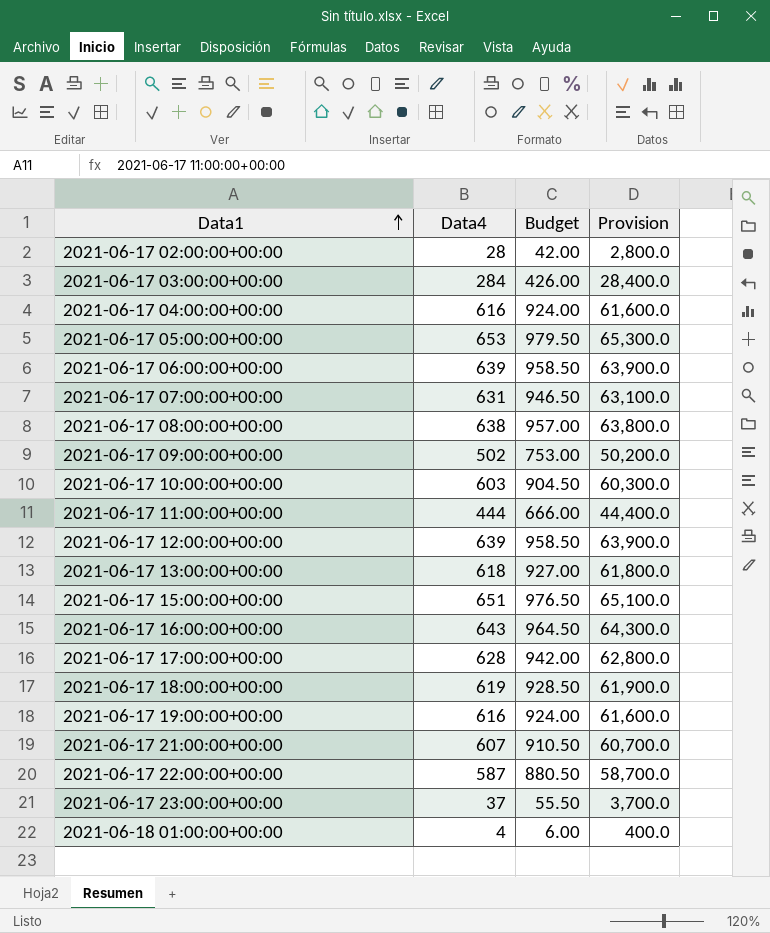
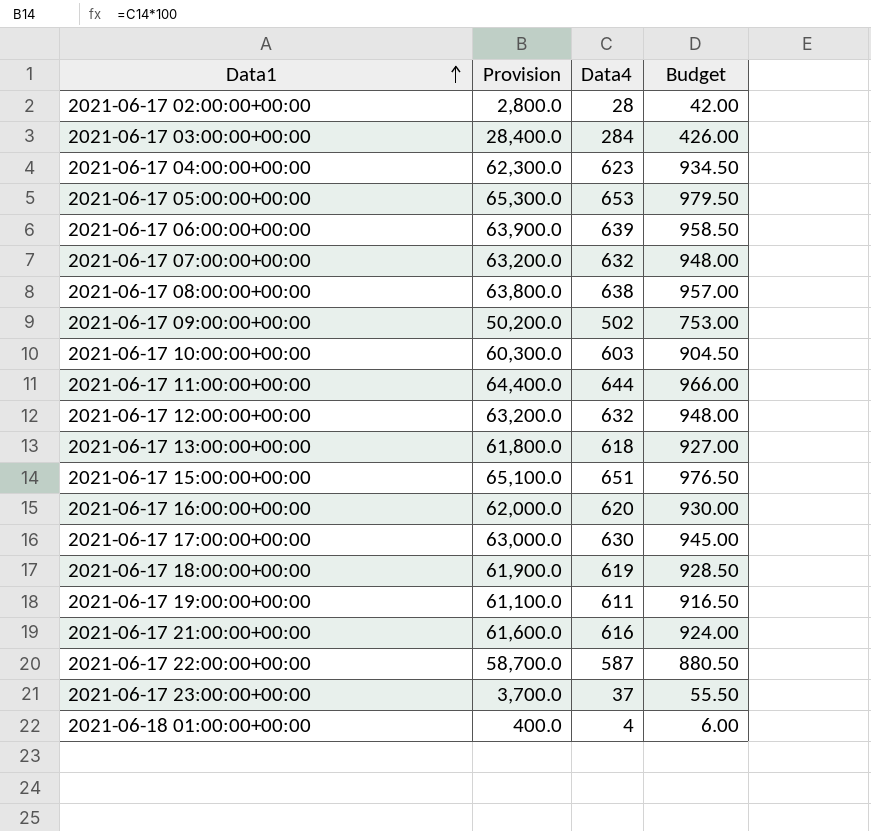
column Provision | position: 4 -> 2
2021-06-17 04:00:00+00:00 | Provision: 61,600.0 -> 62,300.0
2021-06-17 04:00:00+00:00 | Data4: 616 -> 623
2021-06-17 04:00:00+00:00 | Budget: 924.00 -> 934.50
2021-06-17 07:00:00+00:00 | Provision: 63,100.0 -> 63,200.0
2021-06-17 07:00:00+00:00 | Data4: 631 -> 632
2021-06-17 07:00:00+00:00 | Budget: 946.50 -> 948.00
2021-06-17 11:00:00+00:00 | Provision: 44,400.0 -> 64,400.0
2021-06-17 11:00:00+00:00 | Data4: 444 -> 644
2021-06-17 11:00:00+00:00 | Budget: 666.00 -> 966.00
2021-06-17 12:00:00+00:00 | Provision: 63,900.0 -> 63,200.0
2021-06-17 12:00:00+00:00 | Data4: 639 -> 632
2021-06-17 12:00:00+00:00 | Budget: 958.50 -> 948.00
2021-06-17 16:00:00+00:00 | Provision: 64,300.0 -> 62,000.0
2021-06-17 16:00:00+00:00 | Data4: 643 -> 620
2021-06-17 16:00:00+00:00 | Budget: 964.50 -> 930.00
2021-06-17 17:00:00+00:00 | Provision: 62,800.0 -> 63,000.0
2021-06-17 17:00:00+00:00 | Data4: 628 -> 630
2021-06-17 17:00:00+00:00 | Budget: 942.00 -> 945.00
2021-06-17 19:00:00+00:00 | Provision: 61,600.0 -> 61,100.0
2021-06-17 19:00:00+00:00 | Data4: 616 -> 611
2021-06-17 19:00:00+00:00 | Budget: 924.00 -> 916.50
2021-06-17 21:00:00+00:00 | Provision: 60,700.0 -> 61,600.0
2021-06-17 21:00:00+00:00 | Data4: 607 -> 616
2021-06-17 21:00:00+00:00 | Budget: 910.50 -> 924.00

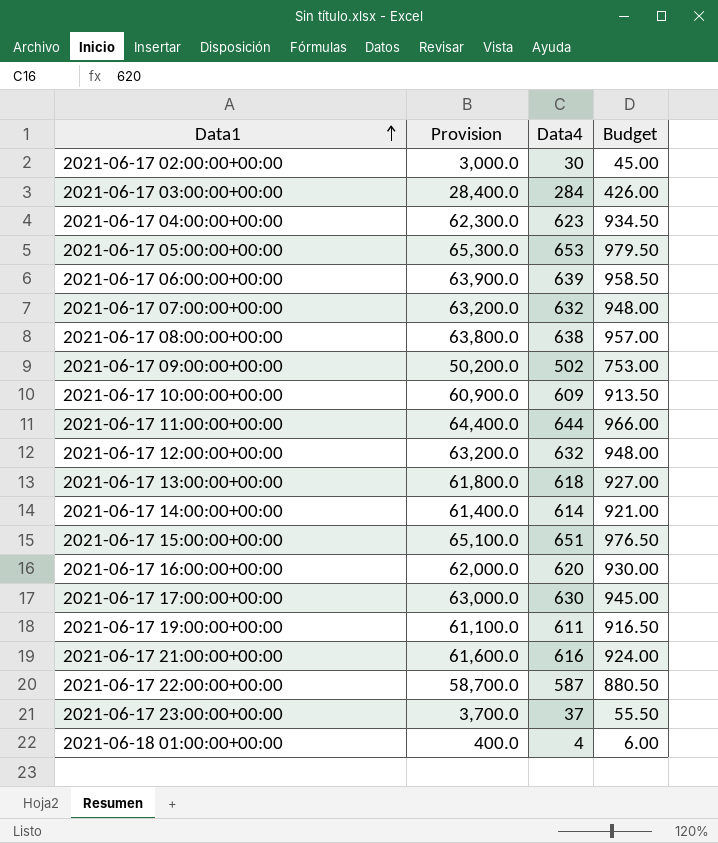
row 2021-06-17 18:00:00+00:00: 61,900.0 | 619 | 928.50 -> none
2021-06-17 02:00:00+00:00 | Provision: 2,800.0 -> 3,000.0
2021-06-17 02:00:00+00:00 | Data4: 28 -> 30
2021-06-17 02:00:00+00:00 | Budget: 42.00 -> 45.00
2021-06-17 10:00:00+00:00 | Provision: 60,300.0 -> 60,900.0
2021-06-17 10:00:00+00:00 | Data4: 603 -> 609
2021-06-17 10:00:00+00:00 | Budget: 904.50 -> 913.50
row 2021-06-17 14:00:00+00:00: none -> 61,400.0 | 614 | 921.00

